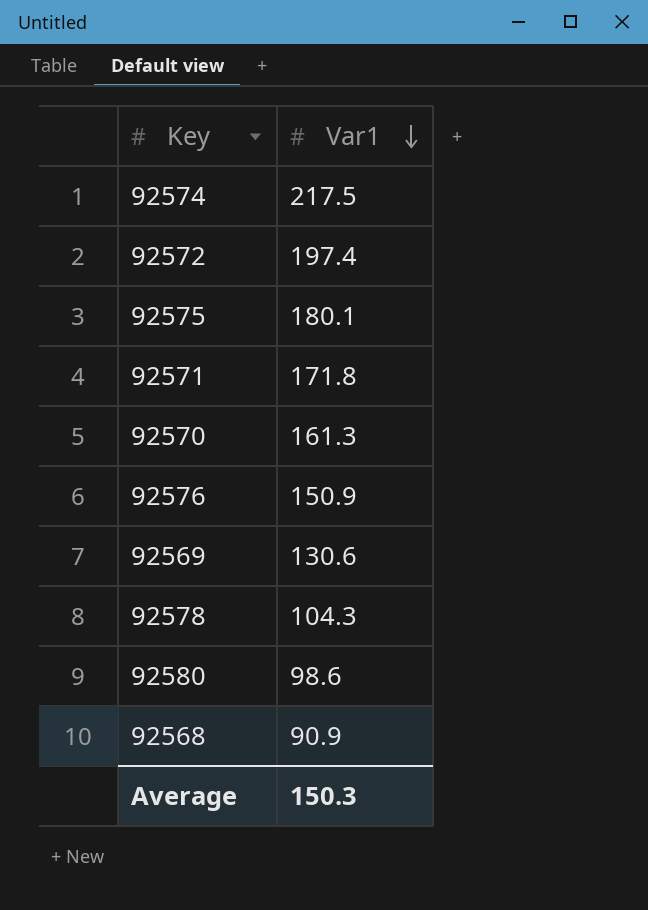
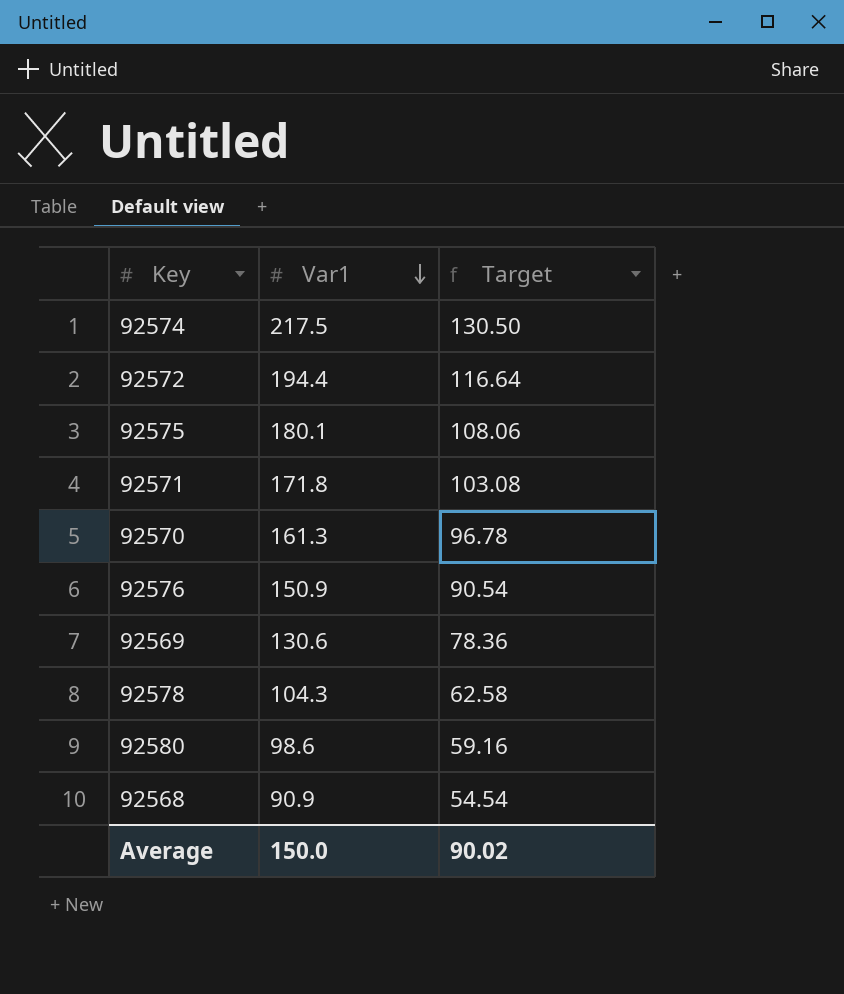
column Target | formula: none -> [Var1] * 0.6
92572 | Var1: 197.4 -> 194.4
Average | Var1: 150.3 -> 150.0

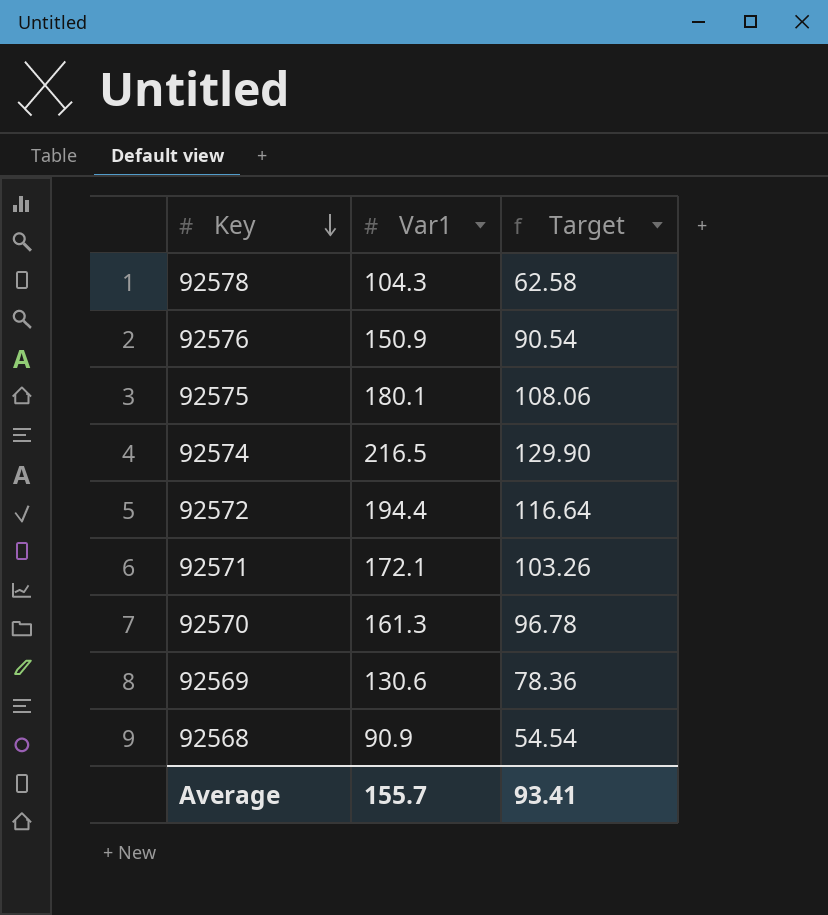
row order: Var1 descending -> Key descending
row 92580: 98.6 | 59.16 -> none
92574 | Var1: 217.5 -> 216.5
92574 | Target: 130.50 -> 129.90
92571 | Var1: 171.8 -> 172.1
92571 | Target: 103.08 -> 103.26
Average | Var1: 150.0 -> 155.7
Average | Target: 90.02 -> 93.41

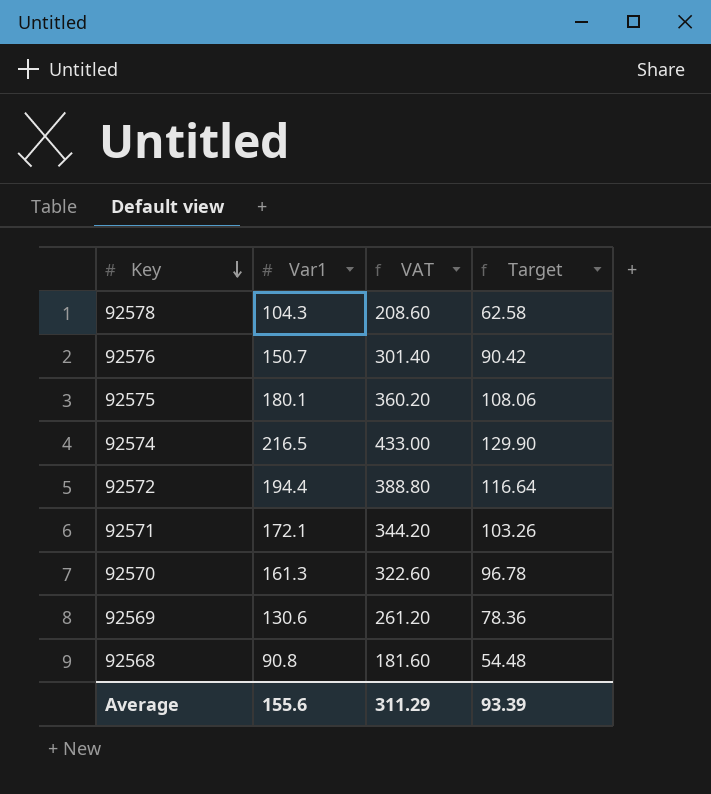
column VAT | formula: none -> [Var1] * 2
92576 | Var1: 150.9 -> 150.7
92576 | Target: 90.54 -> 90.42
92568 | Var1: 90.9 -> 90.8
92568 | Target: 54.54 -> 54.48
Average | Var1: 155.7 -> 155.6
Average | Target: 93.41 -> 93.39

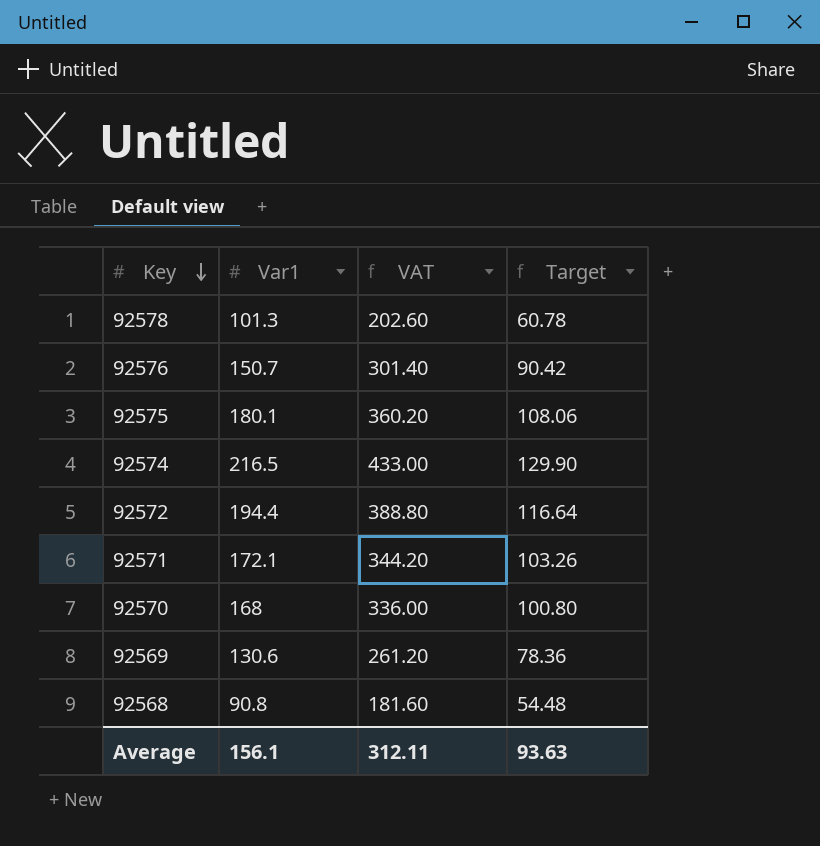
92578 | Var1: 104.3 -> 101.3
92578 | VAT: 208.60 -> 202.60
92578 | Target: 62.58 -> 60.78
92570 | Var1: 161.3 -> 168
92570 | VAT: 322.60 -> 336.00
92570 | Target: 96.78 -> 100.80
Average | Var1: 155.6 -> 156.1
Average | VAT: 311.29 -> 312.11
Average | Target: 93.39 -> 93.63

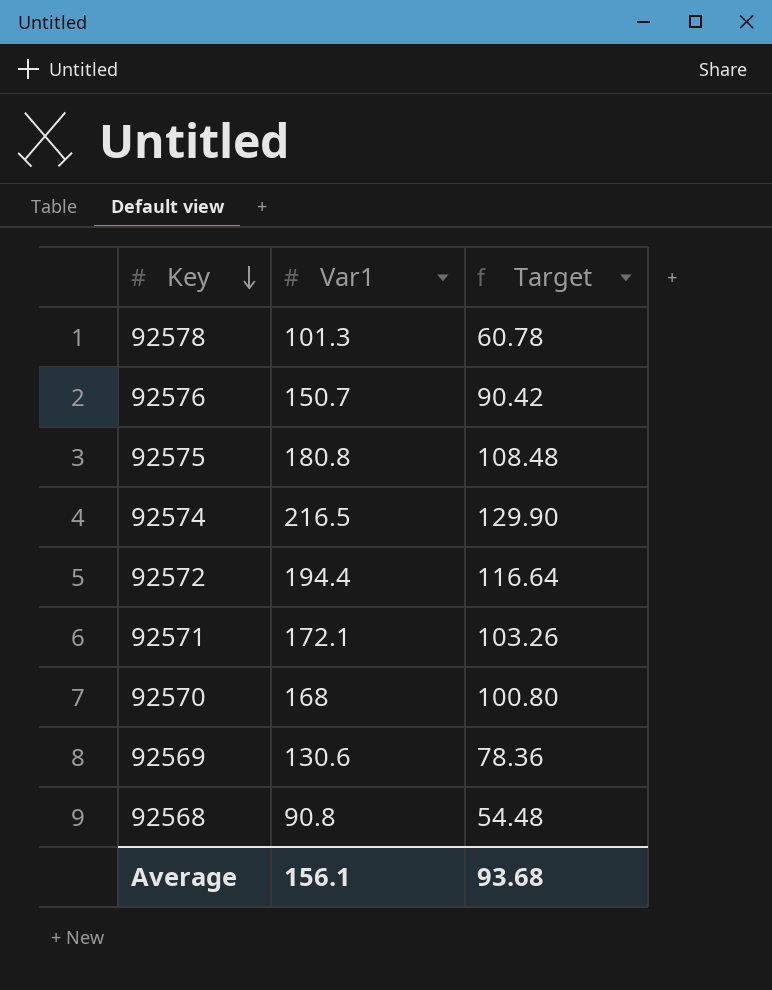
column VAT | formula: [Var1] * 2 -> none
92575 | Var1: 180.1 -> 180.8
92575 | Target: 108.06 -> 108.48
Average | Target: 93.63 -> 93.68

